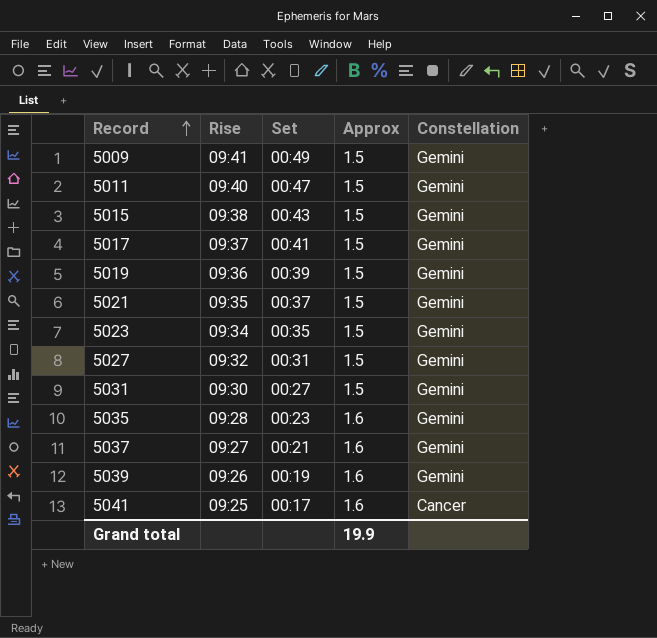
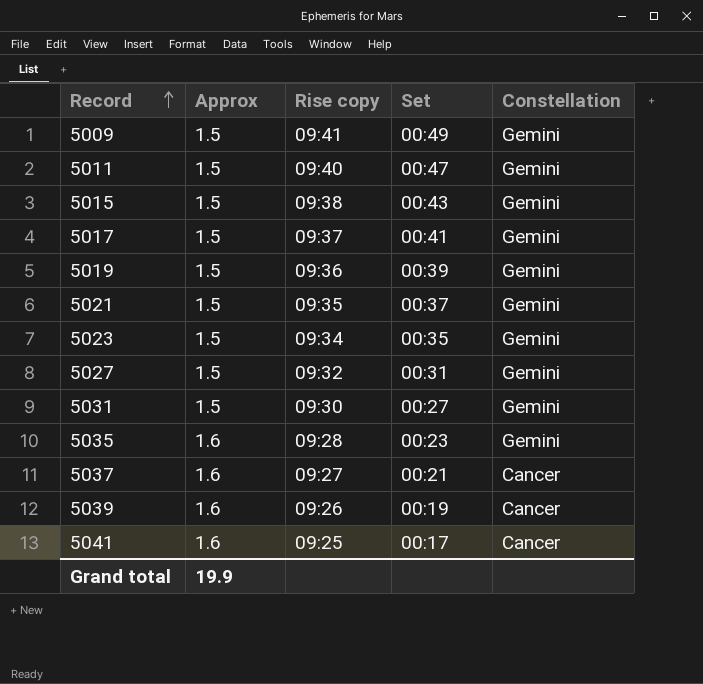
column Approx | position: 4 -> 2
column name: Rise -> Rise copy
5037 | Constellation: Gemini -> Cancer
5039 | Constellation: Gemini -> Cancer

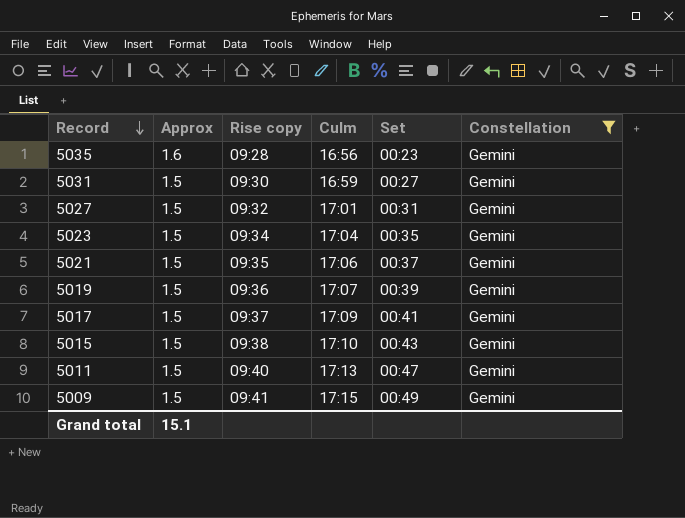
filter: none -> Constellation = Gemini
row order: Record ascending -> Record descending
column Culm | position: none -> 4
Grand total | Approx: 19.9 -> 15.1

